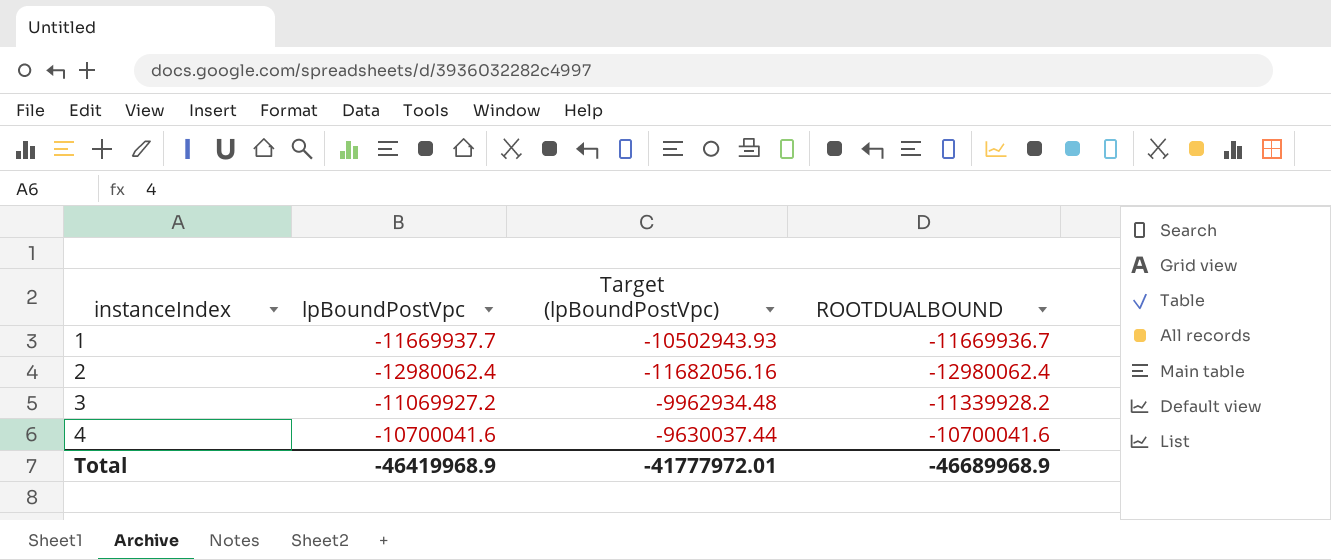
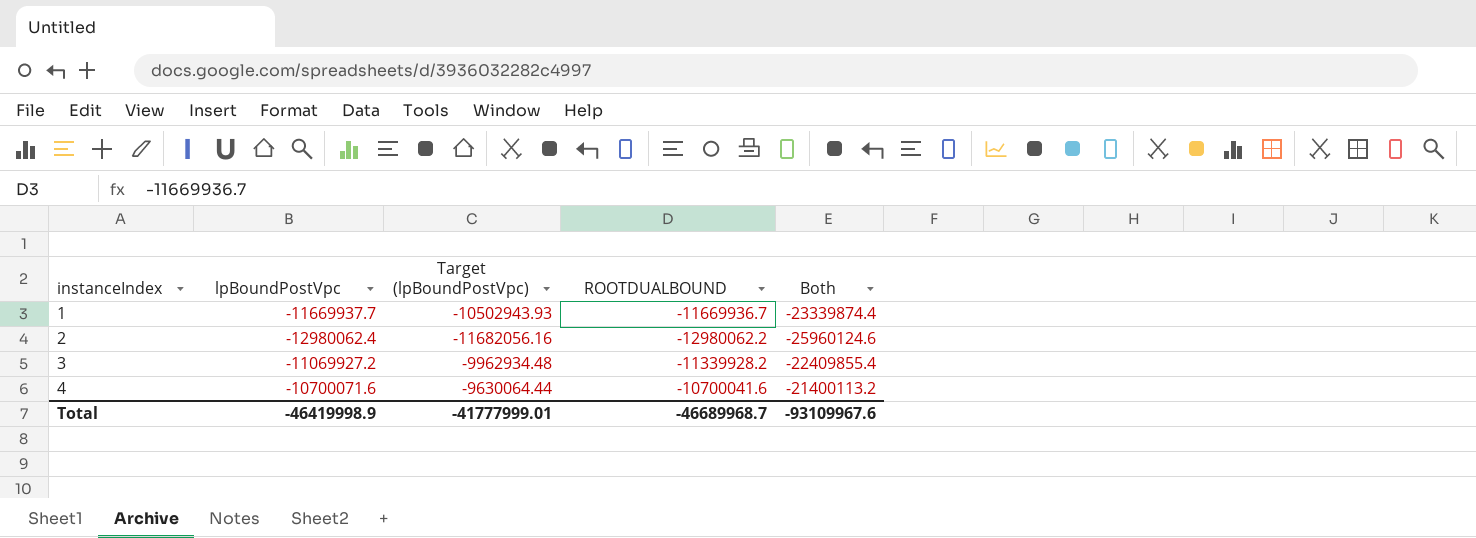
column Both | formula: none -> [lpBoundPostVpc] + [ROOTDUALBOUND]
2 | ROOTDUALBOUND: -12980062.4 -> -12980062.2
4 | lpBoundPostVpc: -10700041.6 -> -10700071.6
4 | Target (lpBoundPostVpc): -9630037.44 -> -9630064.44
Total | lpBoundPostVpc: -46419968.9 -> -46419998.9
Total | Target (lpBoundPostVpc): -41777972.01 -> -41777999.01
Total | ROOTDUALBOUND: -46689968.9 -> -46689968.7

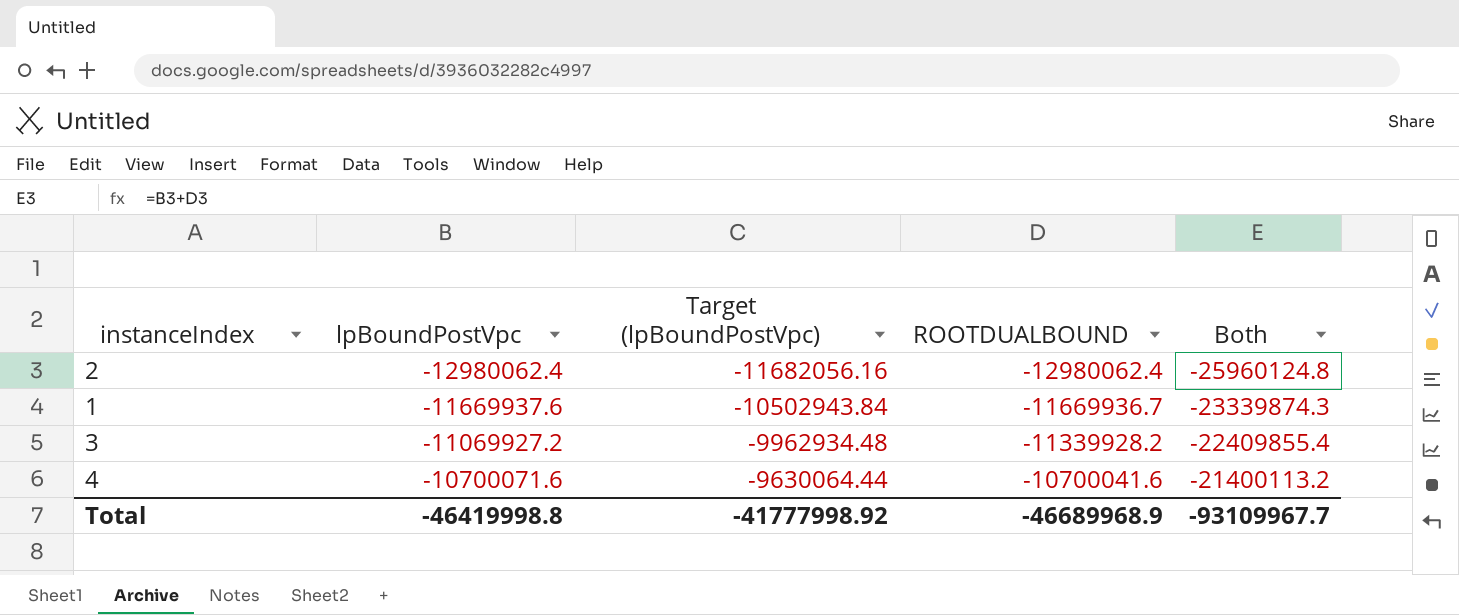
row order: instanceIndex ascending -> lpBoundPostVpc ascending
2 | ROOTDUALBOUND: -12980062.2 -> -12980062.4
2 | Both: -25960124.6 -> -25960124.8
1 | lpBoundPostVpc: -11669937.7 -> -11669937.6
1 | Target (lpBoundPostVpc): -10502943.93 -> -10502943.84
1 | Both: -23339874.4 -> -23339874.3
Total | lpBoundPostVpc: -46419998.9 -> -46419998.8
Total | Target (lpBoundPostVpc): -41777999.01 -> -41777998.92
Total | ROOTDUALBOUND: -46689968.7 -> -46689968.9
Total | Both: -93109967.6 -> -93109967.7

